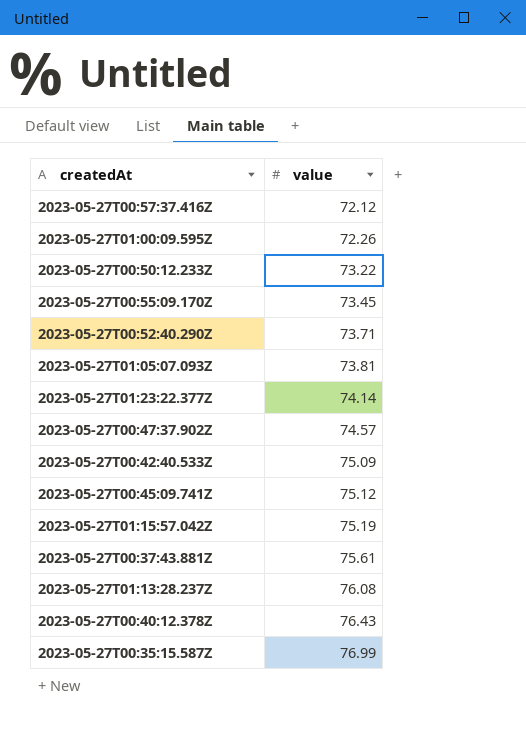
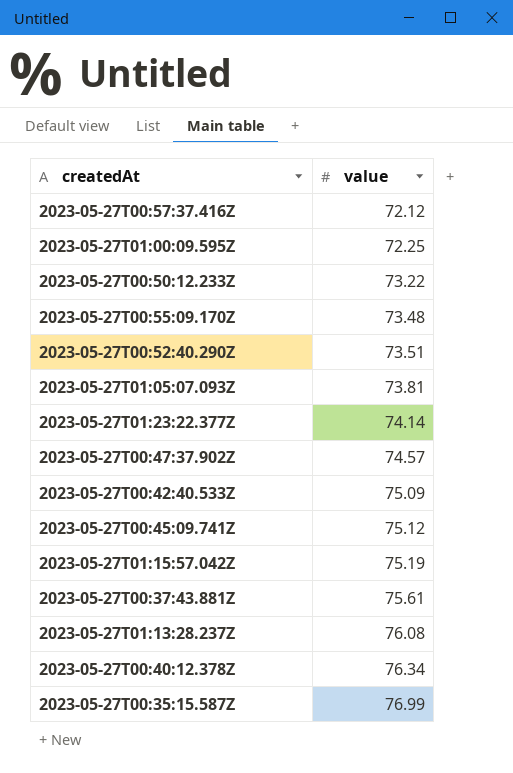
2023-05-27T01:00:09.595Z | value: 72.26 -> 72.25
2023-05-27T00:55:09.170Z | value: 73.45 -> 73.48
2023-05-27T00:52:40.290Z | value: 73.71 -> 73.51
2023-05-27T00:40:12.378Z | value: 76.43 -> 76.34

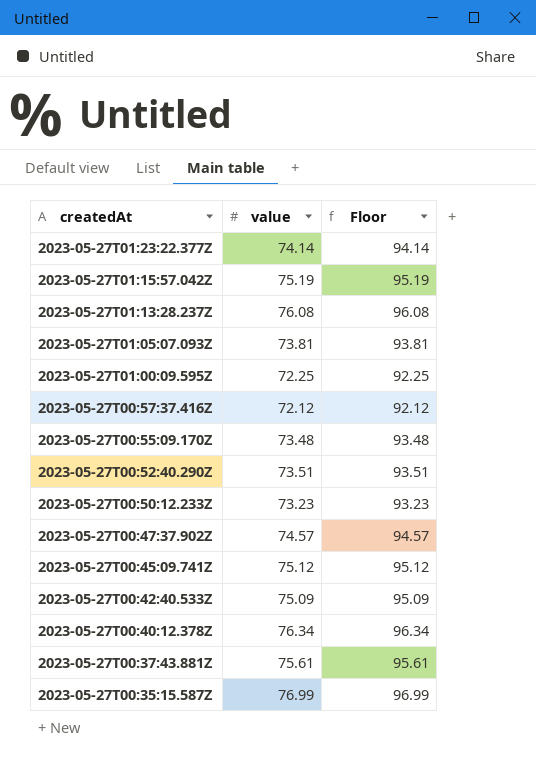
row order: value ascending -> createdAt descending
column Floor | formula: none -> [value] + 20
2023-05-27T00:50:12.233Z | value: 73.22 -> 73.23

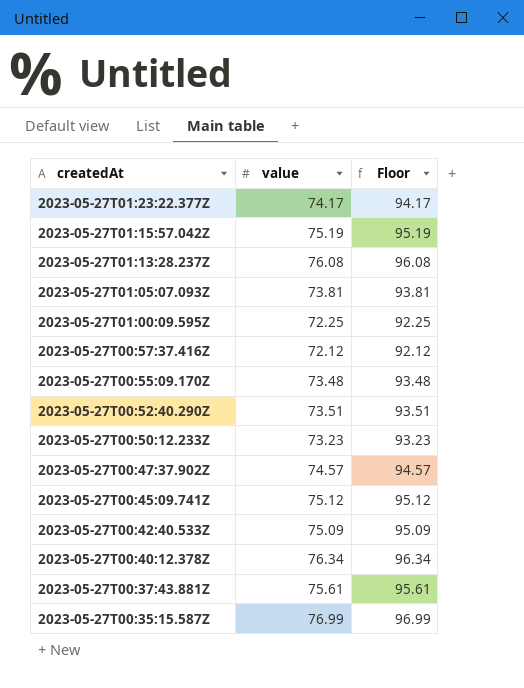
2023-05-27T01:23:22.377Z | value: 74.14 -> 74.17
2023-05-27T01:23:22.377Z | Floor: 94.14 -> 94.17

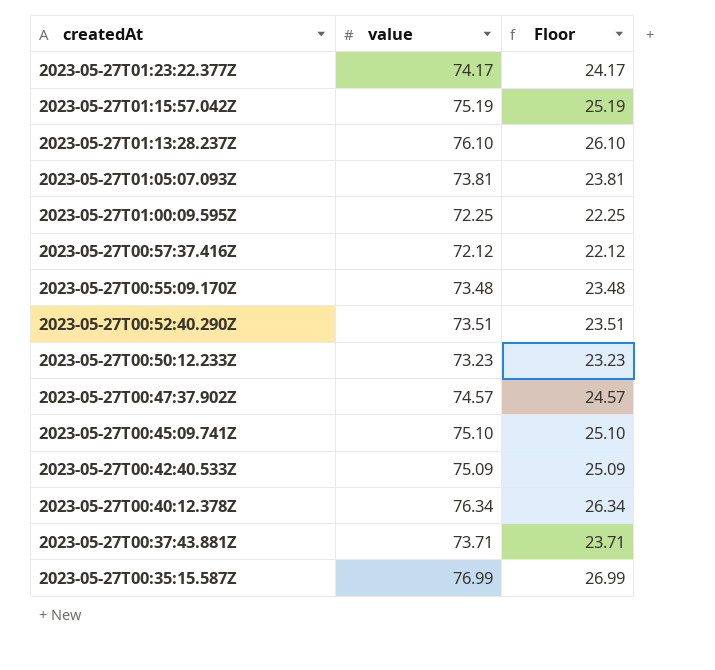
column Floor | formula: [value] + 20 -> [value] - 50
2023-05-27T01:13:28.237Z | value: 76.08 -> 76.10
2023-05-27T00:45:09.741Z | value: 75.12 -> 75.10
2023-05-27T00:37:43.881Z | value: 75.61 -> 73.71

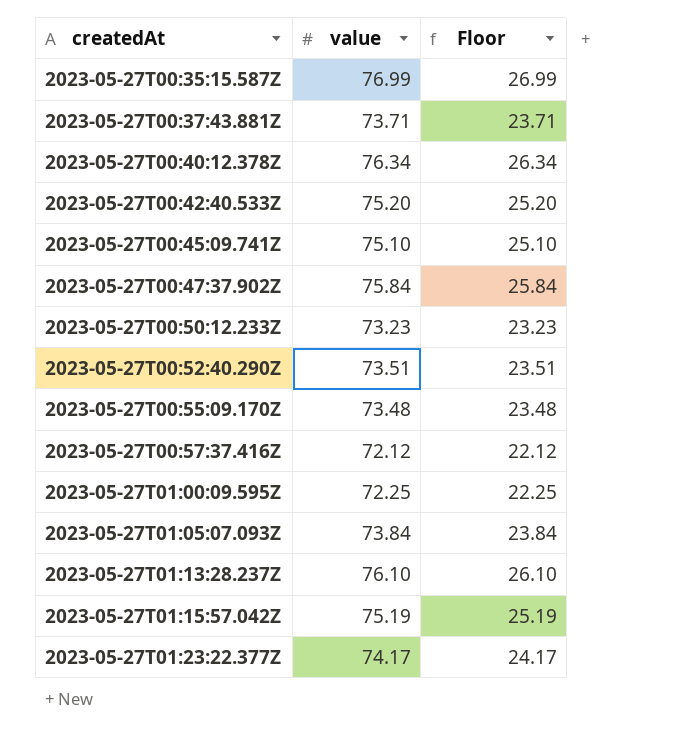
row order: createdAt descending -> createdAt ascending
2023-05-27T00:42:40.533Z | value: 75.09 -> 75.20
2023-05-27T00:42:40.533Z | Floor: 25.09 -> 25.20
2023-05-27T00:47:37.902Z | value: 74.57 -> 75.84
2023-05-27T00:47:37.902Z | Floor: 24.57 -> 25.84
2023-05-27T01:05:07.093Z | value: 73.81 -> 73.84
2023-05-27T01:05:07.093Z | Floor: 23.81 -> 23.84

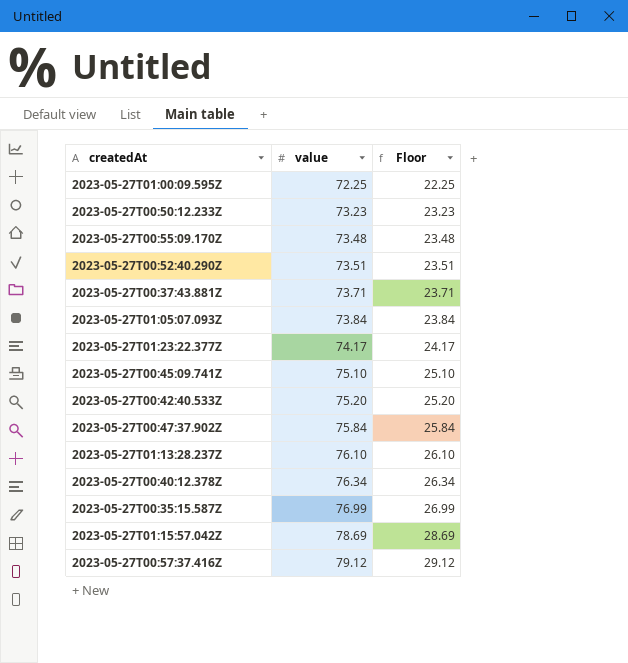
row order: createdAt ascending -> value ascending
2023-05-27T01:15:57.042Z | value: 75.19 -> 78.69
2023-05-27T01:15:57.042Z | Floor: 25.19 -> 28.69
2023-05-27T00:57:37.416Z | value: 72.12 -> 79.12
2023-05-27T00:57:37.416Z | Floor: 22.12 -> 29.12

